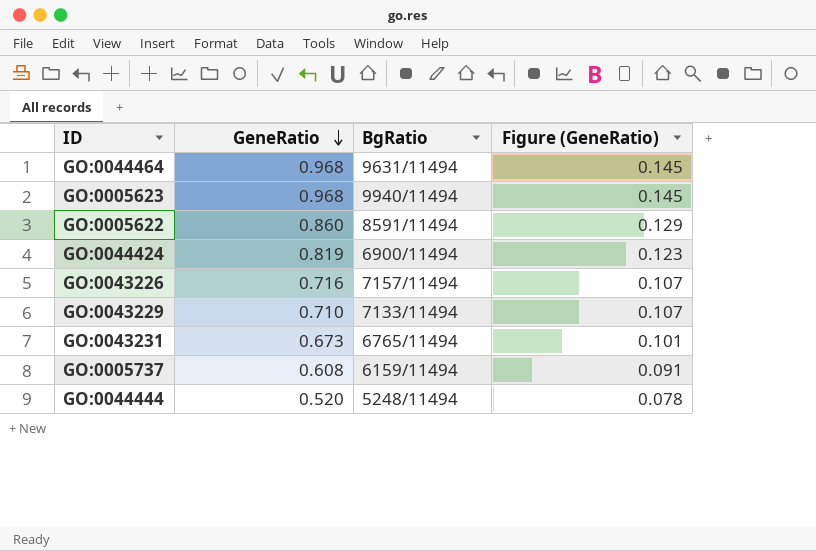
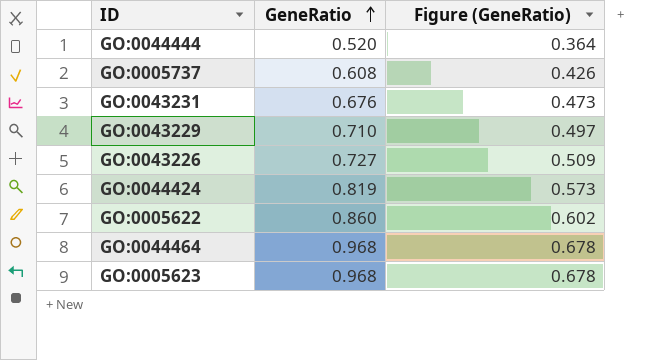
row order: GeneRatio descending -> GeneRatio ascending
column BgRatio | position: 3 -> none
column Figure (GeneRatio) | formula: [GeneRatio] * 0.15 -> [GeneRatio] * 0.7
GO:0043231 | GeneRatio: 0.673 -> 0.676
GO:0043226 | GeneRatio: 0.716 -> 0.727

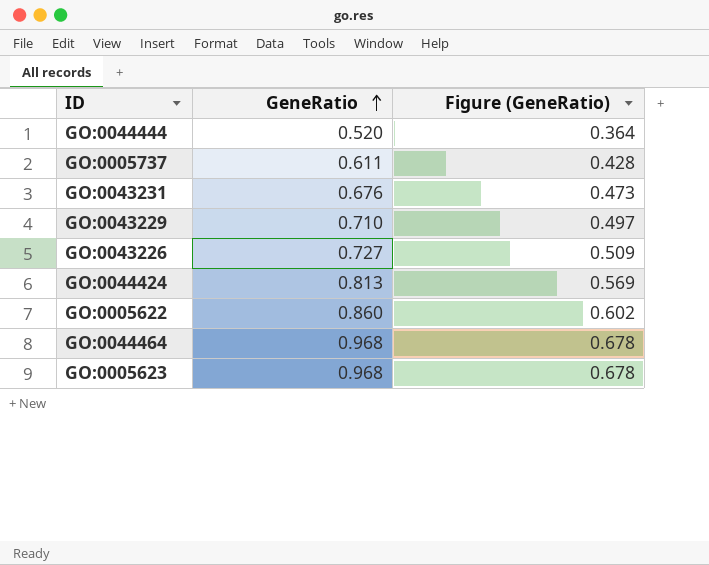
GO:0005737 | GeneRatio: 0.608 -> 0.611
GO:0005737 | Figure (GeneRatio): 0.426 -> 0.428
GO:0044424 | GeneRatio: 0.819 -> 0.813
GO:0044424 | Figure (GeneRatio): 0.573 -> 0.569

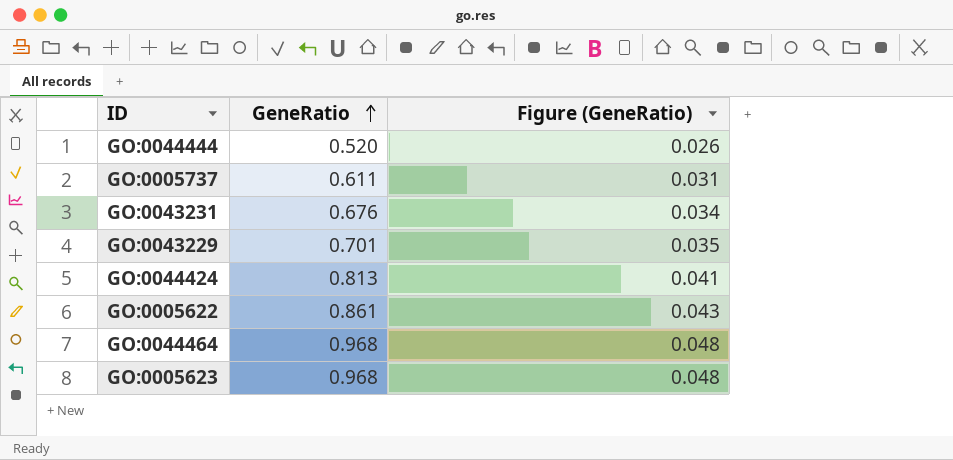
column Figure (GeneRatio) | formula: [GeneRatio] * 0.7 -> [GeneRatio] * 0.05
row GO:0043226: 0.727 | 0.509 -> none
GO:0043229 | GeneRatio: 0.710 -> 0.701
GO:0005622 | GeneRatio: 0.860 -> 0.861

